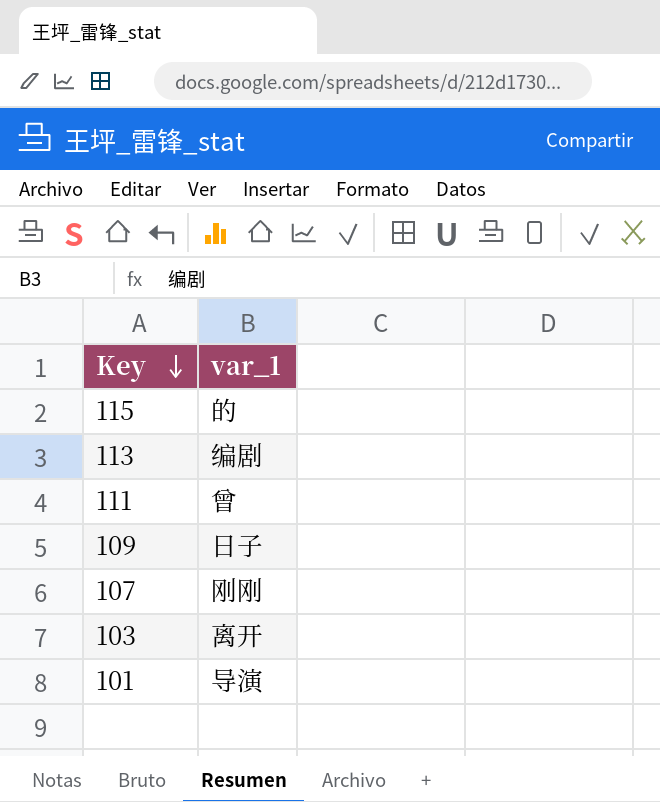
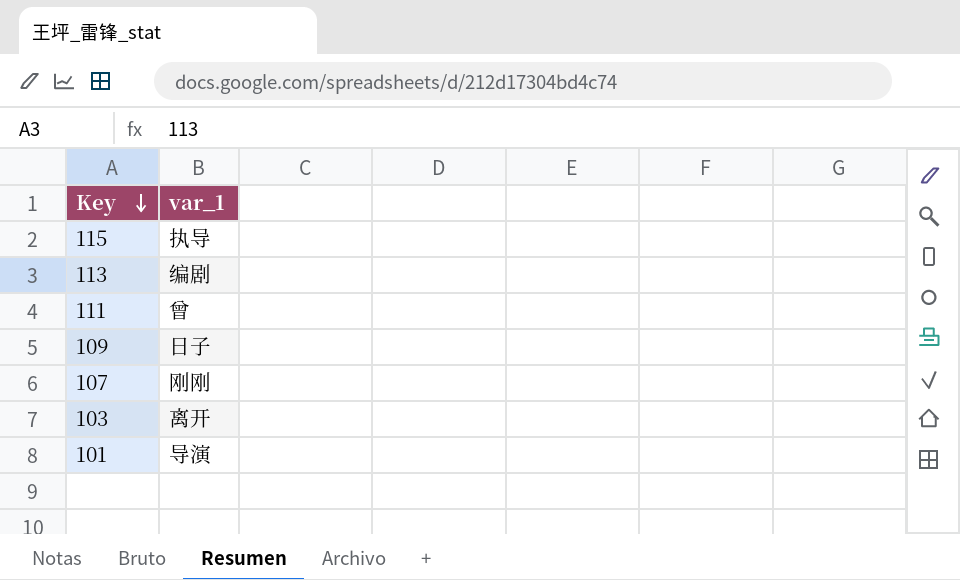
115 | var_1: 的 -> 执导

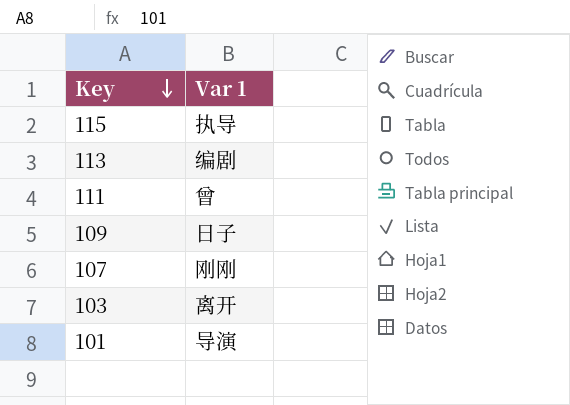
column name: var_1 -> Var 1

